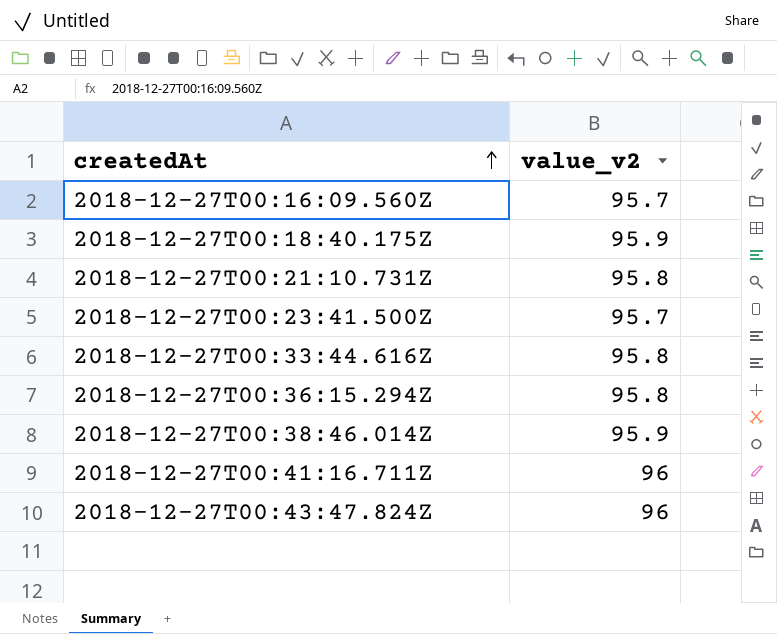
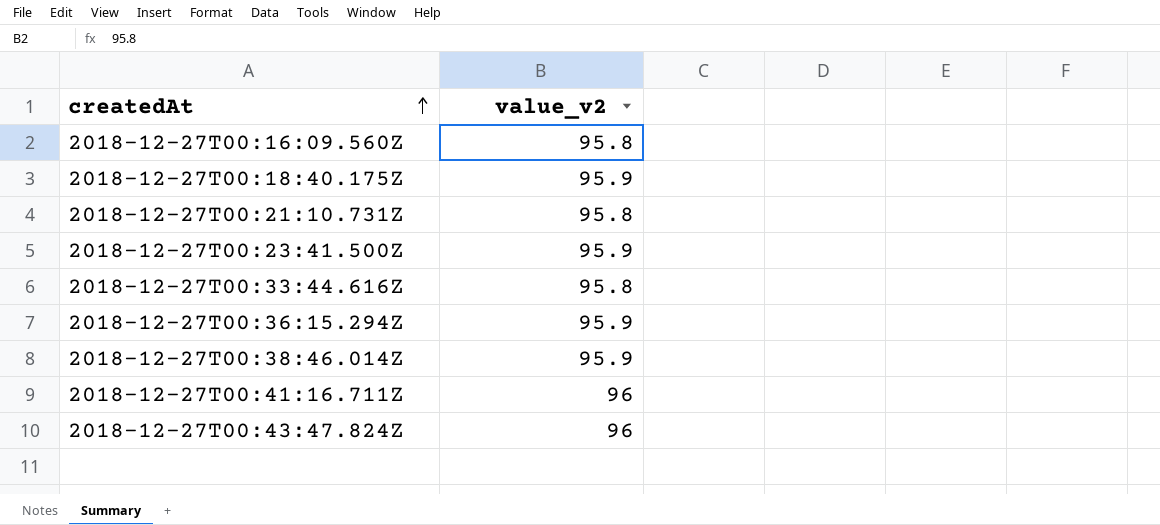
2018-12-27T00:16:09.560Z | value_v2: 95.7 -> 95.8
2018-12-27T00:23:41.500Z | value_v2: 95.7 -> 95.9
2018-12-27T00:36:15.294Z | value_v2: 95.8 -> 95.9

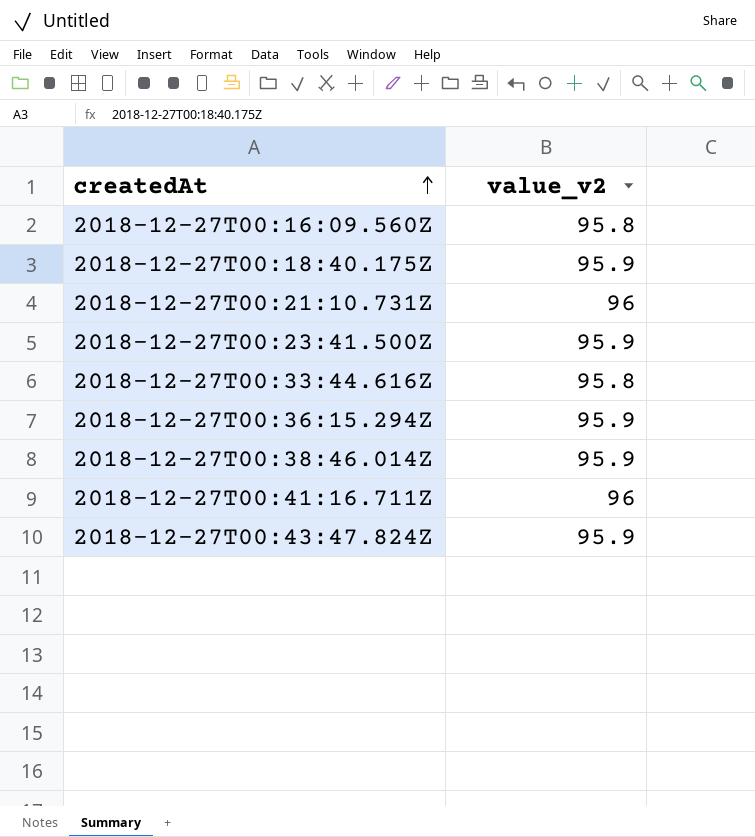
2018-12-27T00:21:10.731Z | value_v2: 95.8 -> 96
2018-12-27T00:43:47.824Z | value_v2: 96 -> 95.9

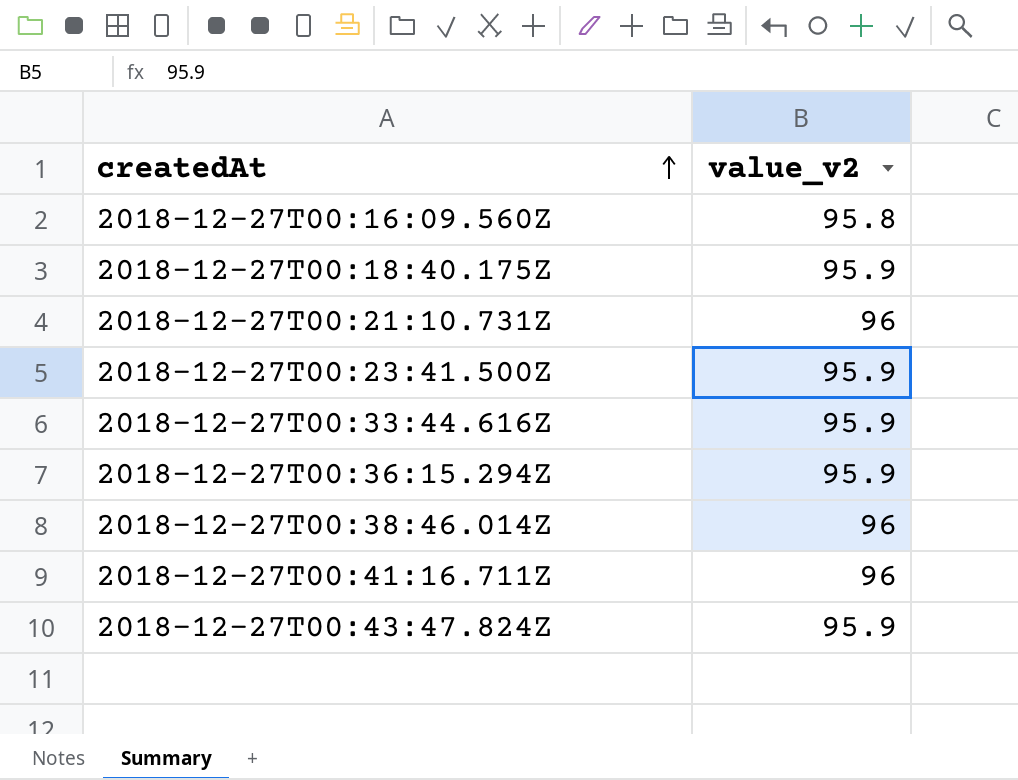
2018-12-27T00:33:44.616Z | value_v2: 95.8 -> 95.9
2018-12-27T00:38:46.014Z | value_v2: 95.9 -> 96

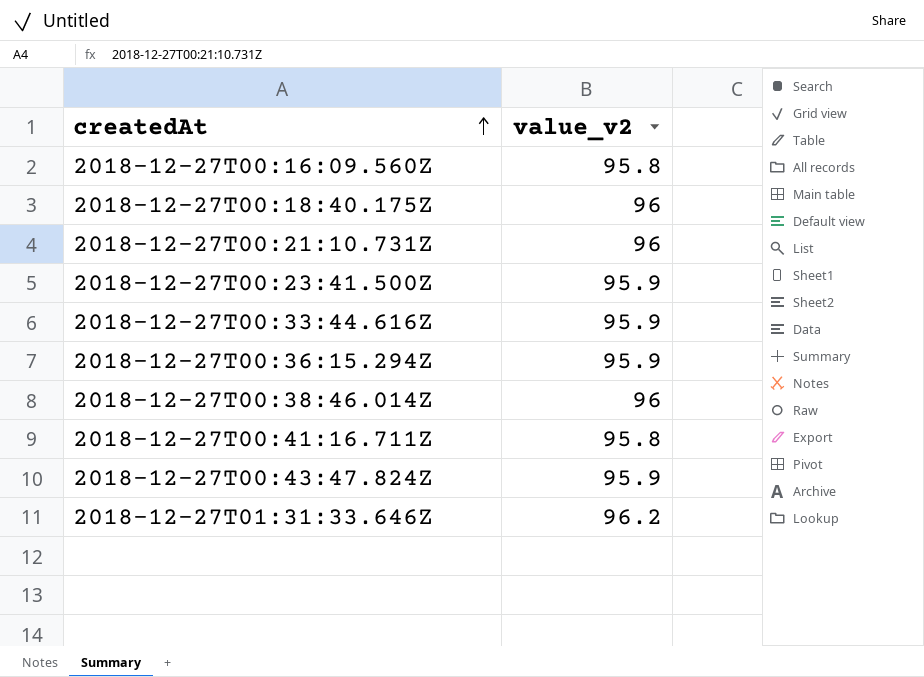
2018-12-27T00:18:40.175Z | value_v2: 95.9 -> 96
2018-12-27T00:41:16.711Z | value_v2: 96 -> 95.8
row 2018-12-27T01:31:33.646Z: none -> 96.2

